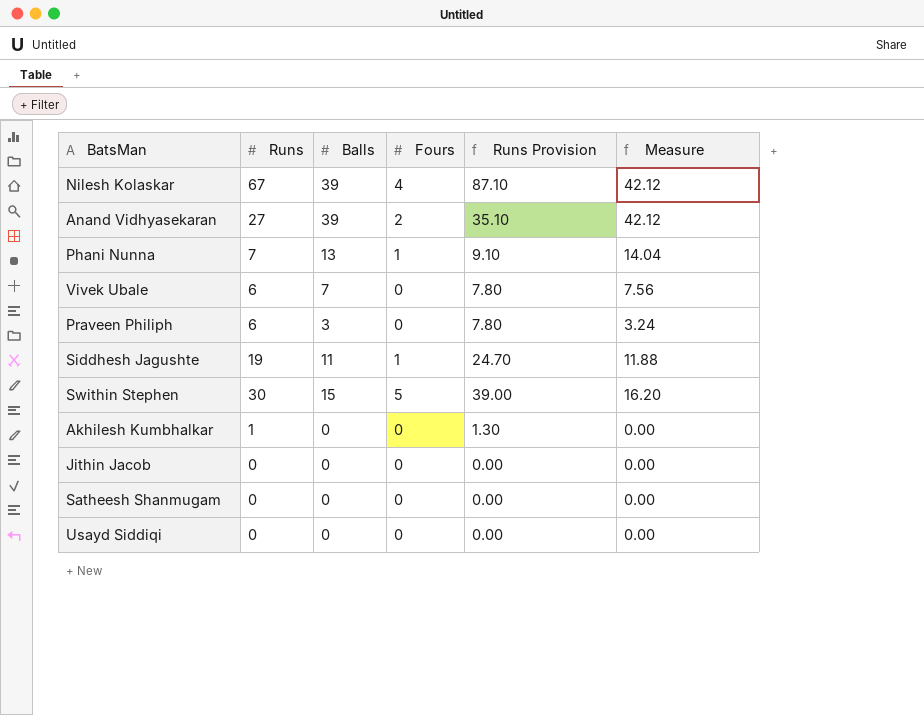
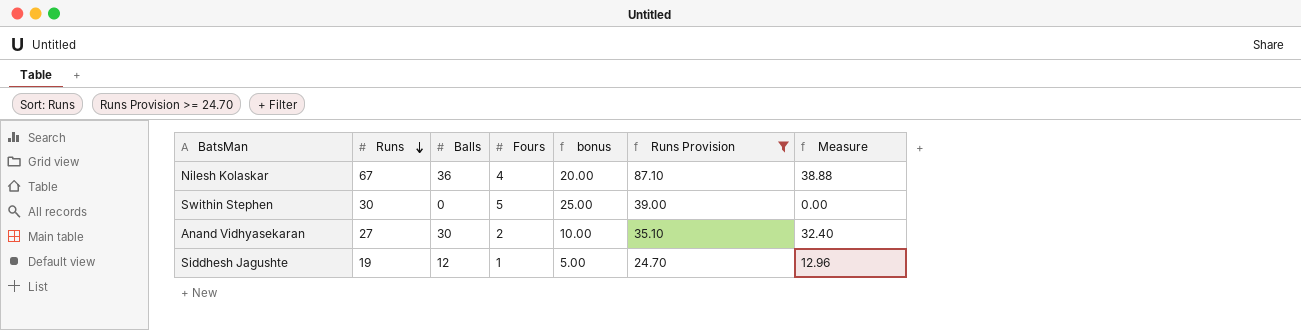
filter: none -> Runs Provision >= 24.70
row order: none -> Runs descending
column bonus | formula: none -> [Fours] * 5
Nilesh Kolaskar | Balls: 39 -> 36
Nilesh Kolaskar | Measure: 42.12 -> 38.88
Swithin Stephen | Balls: 15 -> 0
Swithin Stephen | Measure: 16.20 -> 0.00
Anand Vidhyasekaran | Balls: 39 -> 30
Anand Vidhyasekaran | Measure: 42.12 -> 32.40
Siddhesh Jagushte | Balls: 11 -> 12
Siddhesh Jagushte | Measure: 11.88 -> 12.96

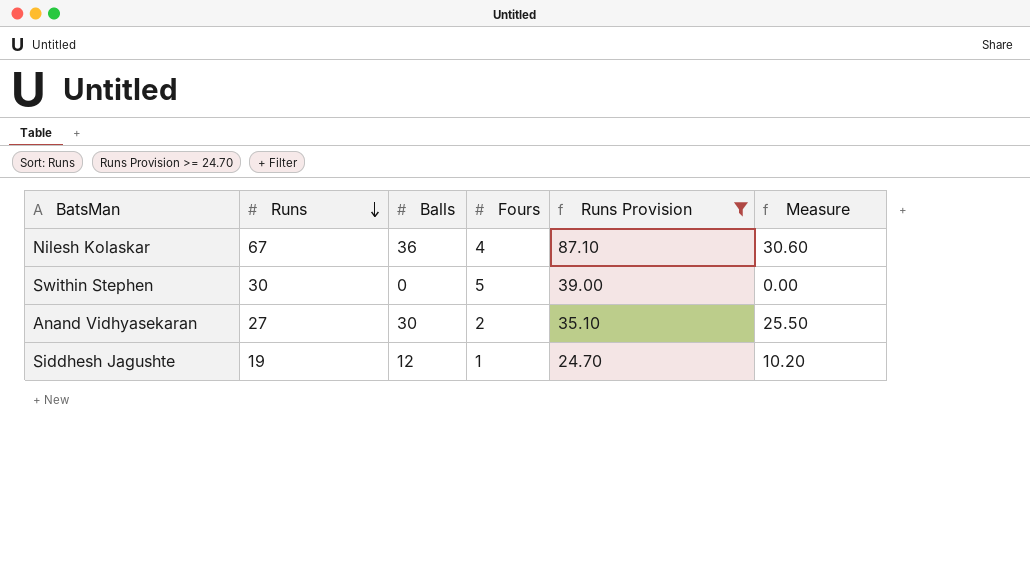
column bonus | formula: [Fours] * 5 -> none
column Measure | formula: [Balls] * 1.08 -> [Balls] * 0.85

